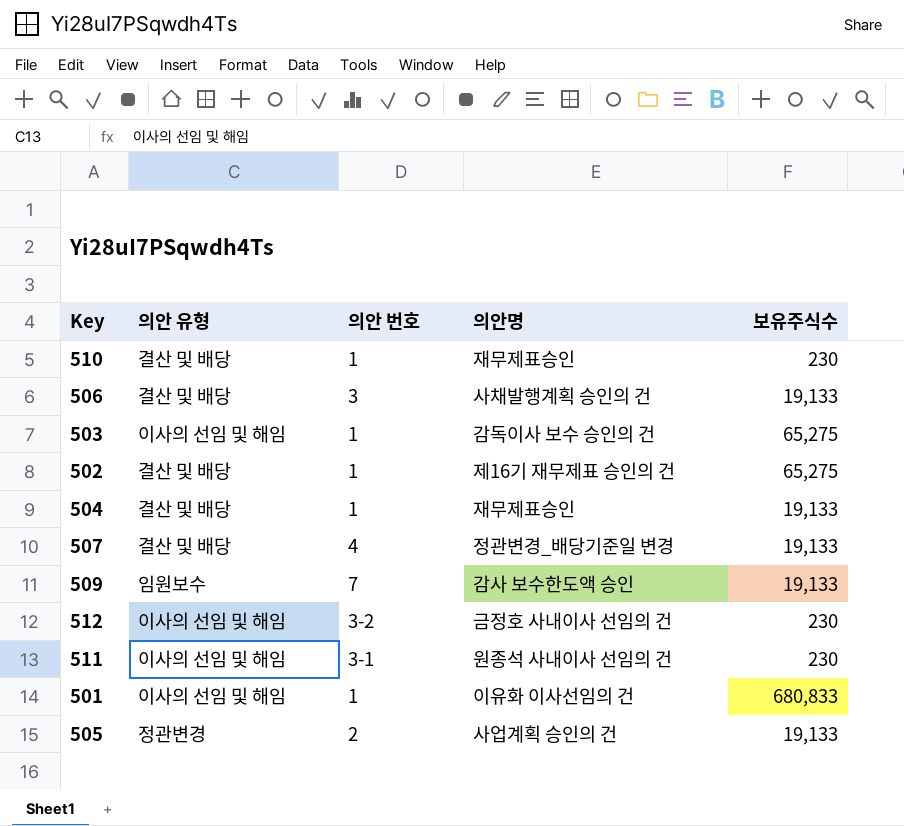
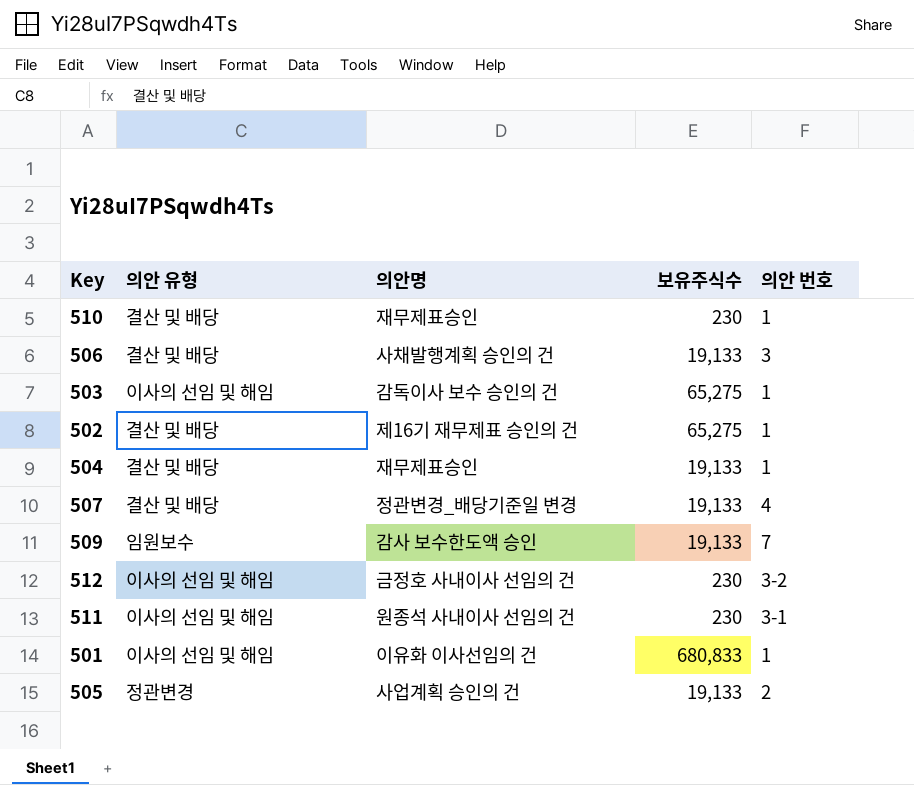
column 의안 번호 | position: 3 -> 5

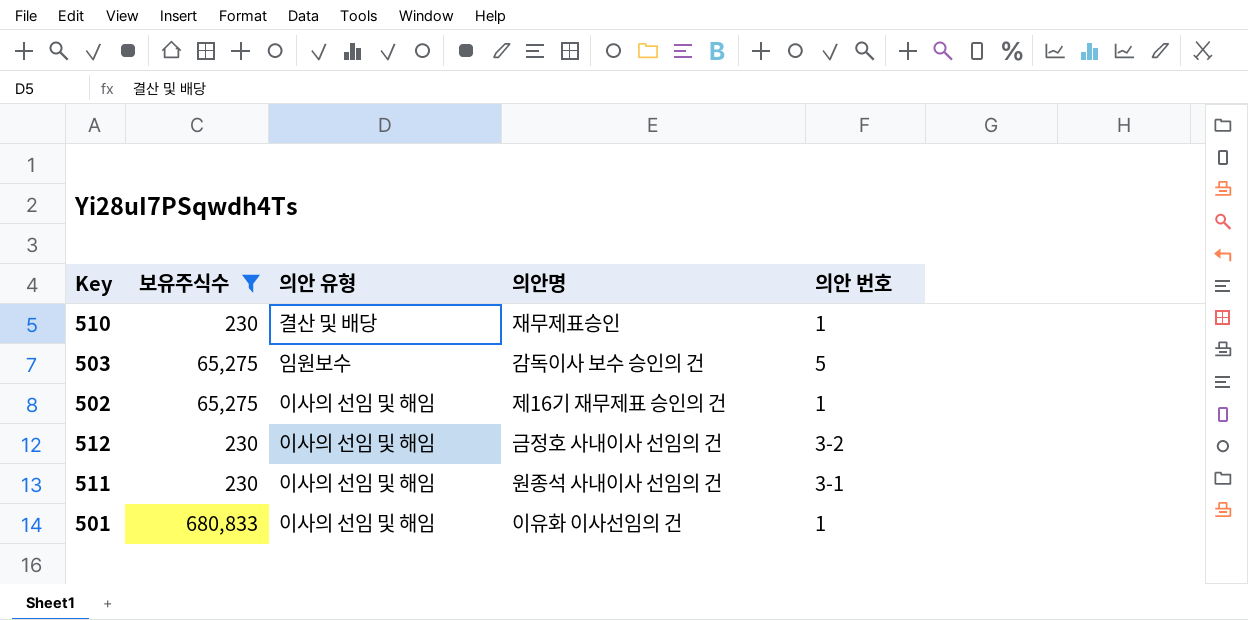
filter: none -> 보유주식수 != 19,133
column 보유주식수 | position: 4 -> 2
503 | 의안 유형: 이사의 선임 및 해임 -> 임원보수
503 | 의안 번호: 1 -> 5
502 | 의안 유형: 결산 및 배당 -> 이사의 선임 및 해임

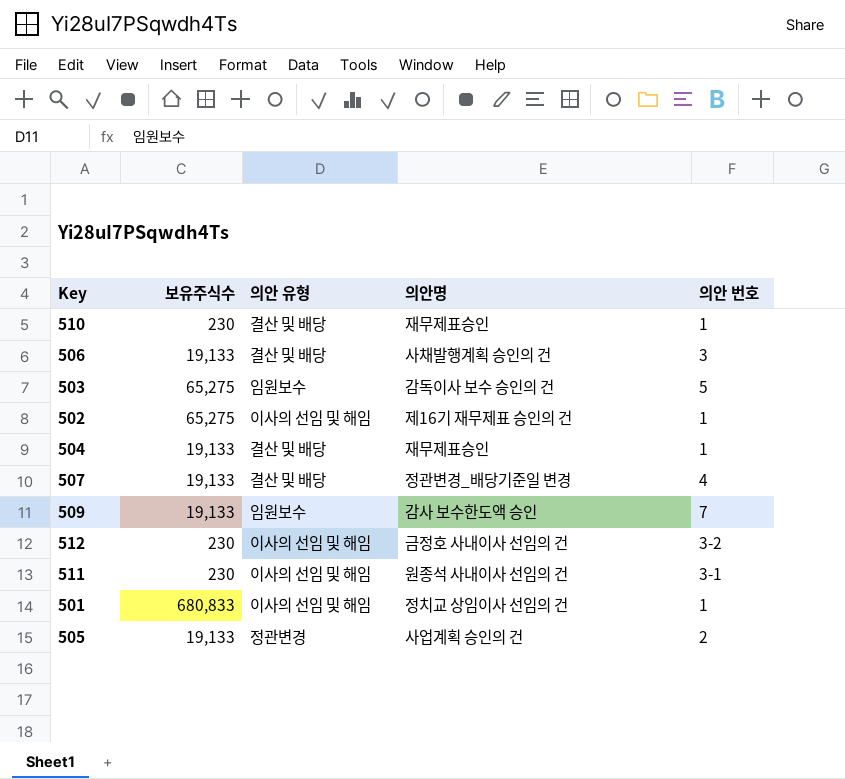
filter: 보유주식수 != 19,133 -> none
501 | 의안명: 이유화 이사선임의 건 -> 정치교 상임이사 선임의 건

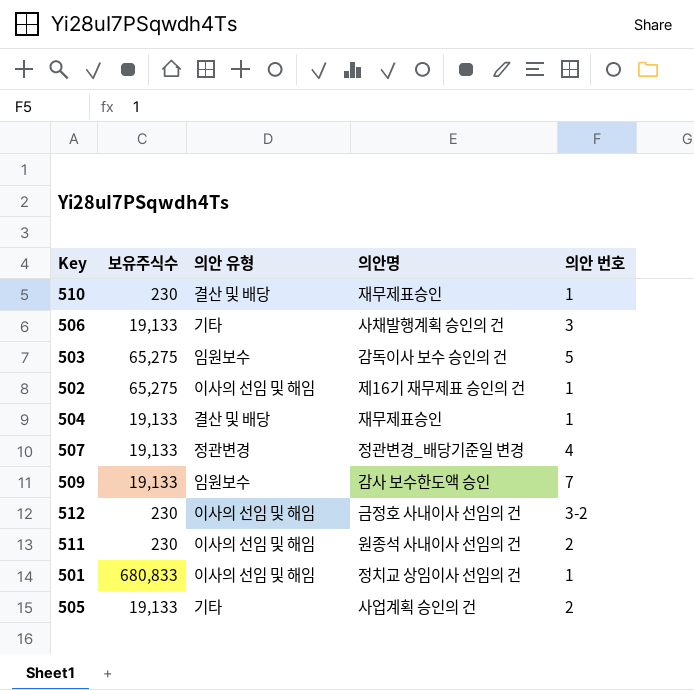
506 | 의안 유형: 결산 및 배당 -> 기타
507 | 의안 유형: 결산 및 배당 -> 정관변경
511 | 의안 번호: 3-1 -> 2
505 | 의안 유형: 정관변경 -> 기타

